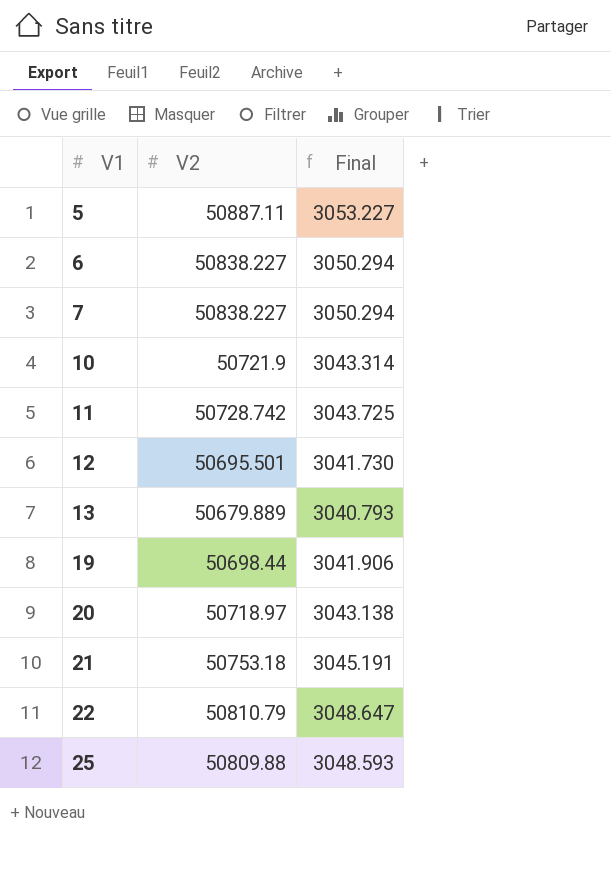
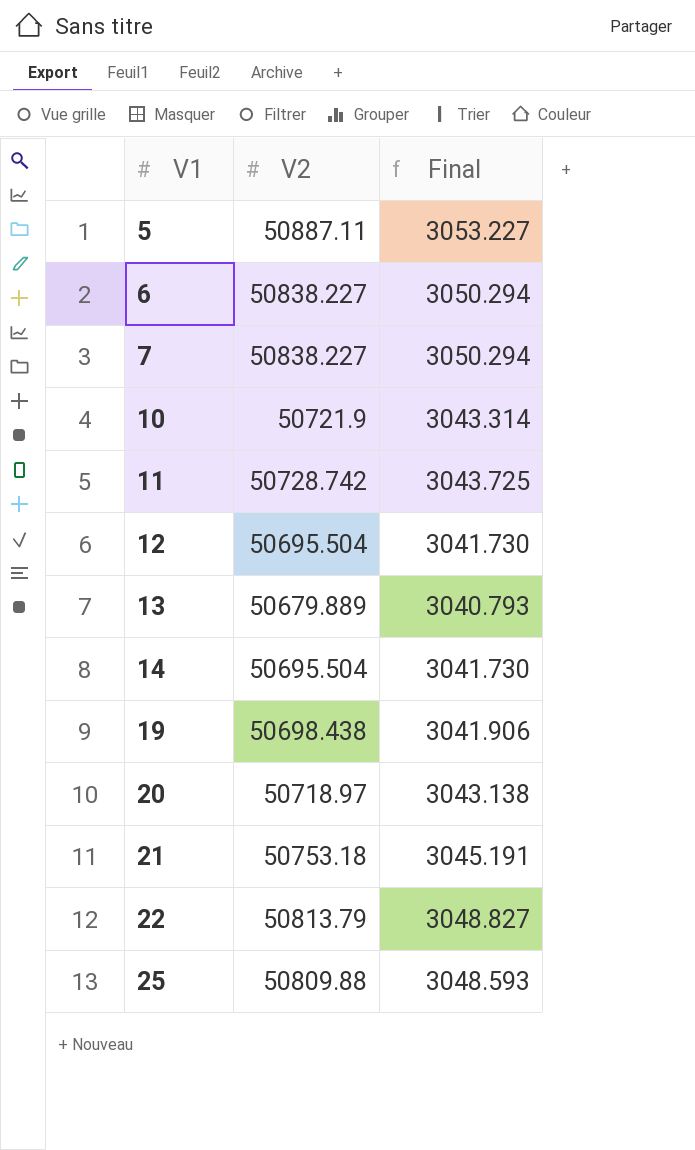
12 | V2: 50695.501 -> 50695.504
row 14: none -> 50695.504 | 3041.730
19 | V2: 50698.44 -> 50698.438
22 | V2: 50810.79 -> 50813.79
22 | Final: 3048.647 -> 3048.827

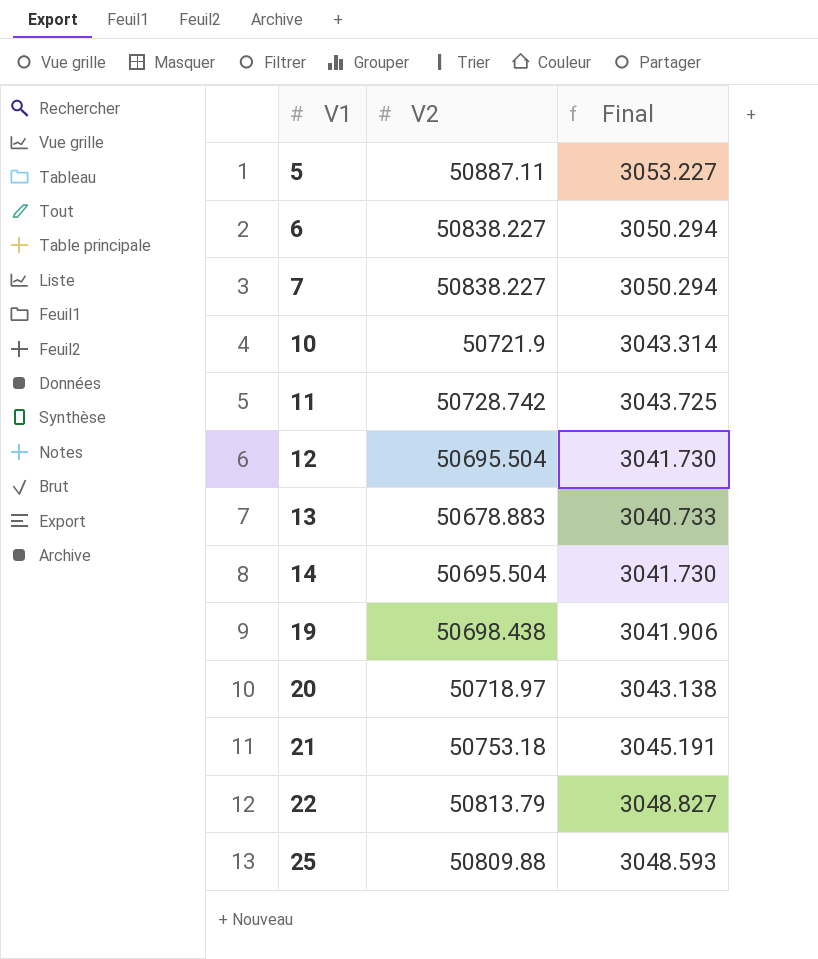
13 | V2: 50679.889 -> 50678.883
13 | Final: 3040.793 -> 3040.733

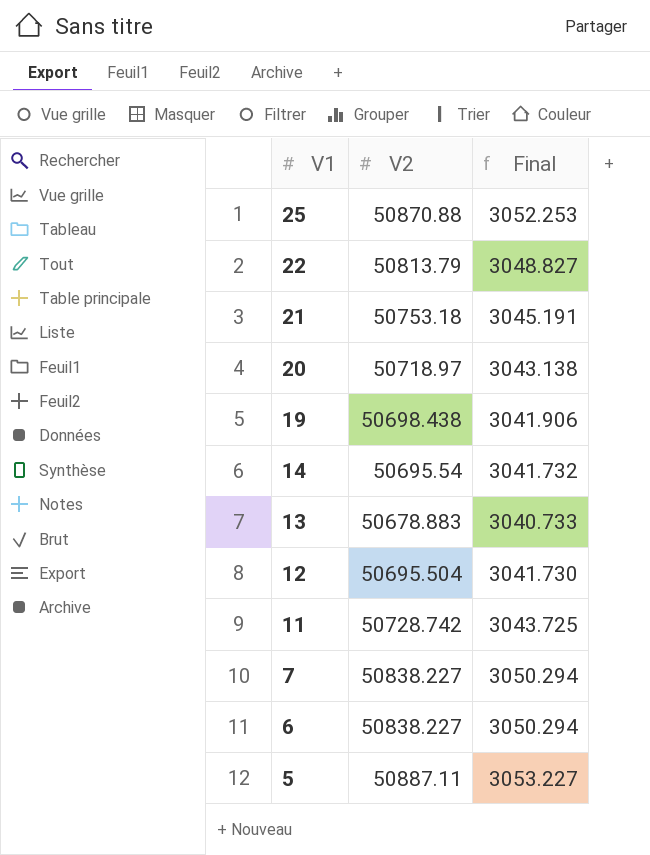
row order: V1 ascending -> V1 descending
row 10: 50721.9 | 3043.314 -> none
25 | V2: 50809.88 -> 50870.88
25 | Final: 3048.593 -> 3052.253
14 | V2: 50695.504 -> 50695.54
14 | Final: 3041.730 -> 3041.732

